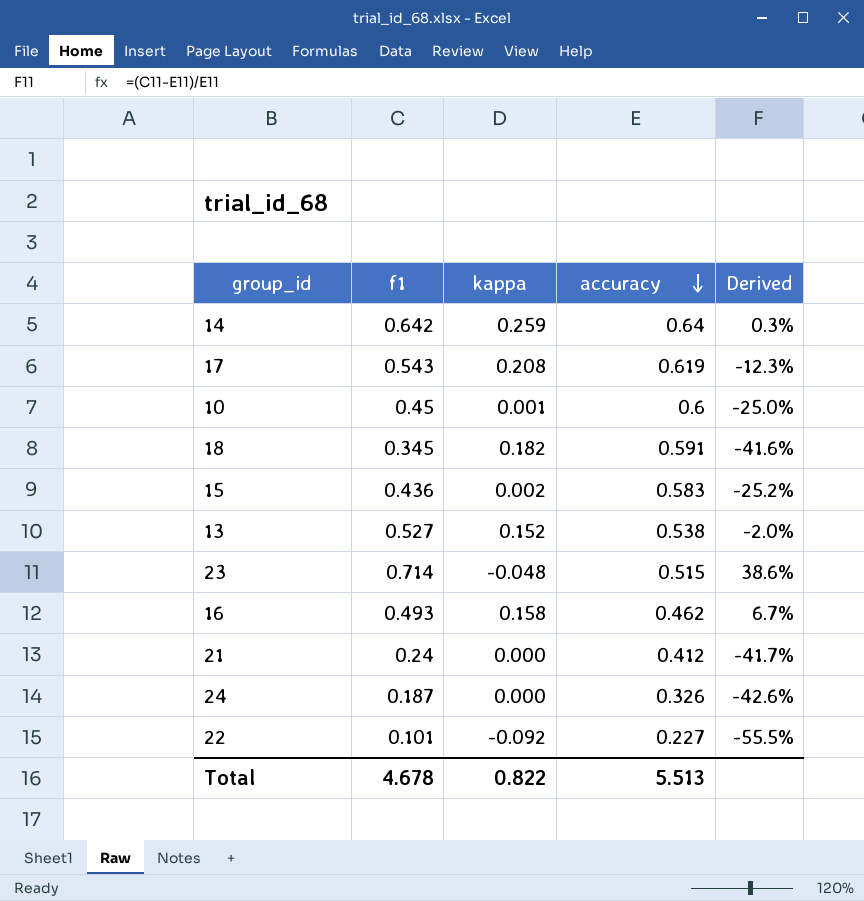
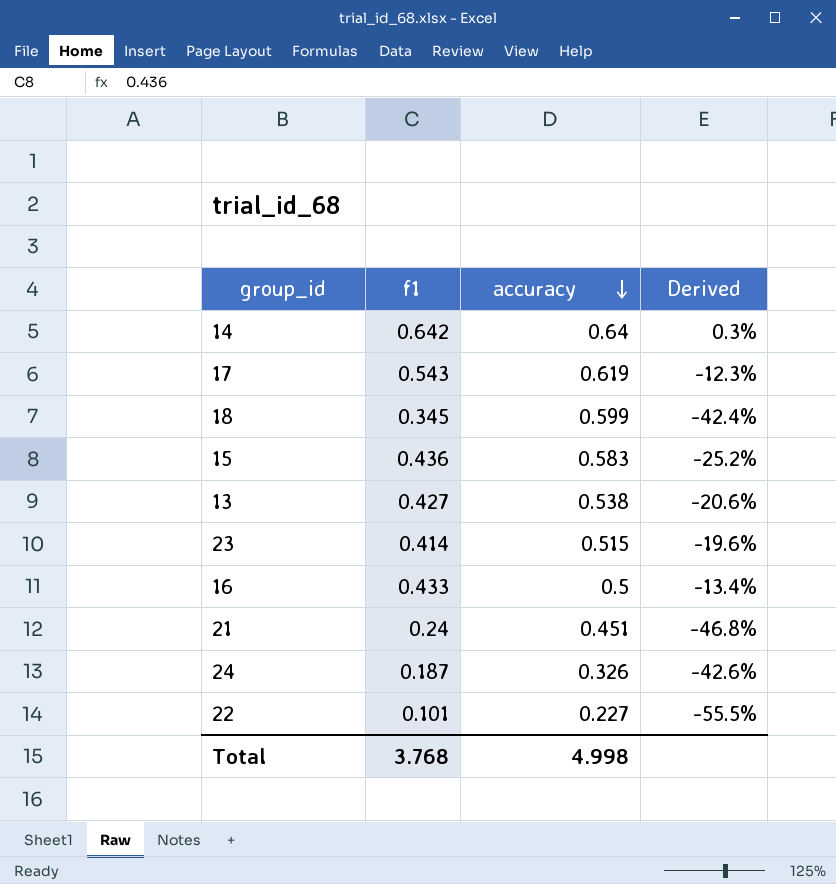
column kappa | position: 3 -> none
row 10: 0.45 | 0.001 | 0.6 | -25.0% -> none
18 | accuracy: 0.591 -> 0.599
18 | Derived: -41.6% -> -42.4%
13 | f1: 0.527 -> 0.427
13 | Derived: -2.0% -> -20.6%
23 | f1: 0.714 -> 0.414
23 | Derived: 38.6% -> -19.6%
16 | f1: 0.493 -> 0.433
16 | accuracy: 0.462 -> 0.5
16 | Derived: 6.7% -> -13.4%
21 | accuracy: 0.412 -> 0.451
21 | Derived: -41.7% -> -46.8%
Total | f1: 4.678 -> 3.768
Total | accuracy: 5.513 -> 4.998

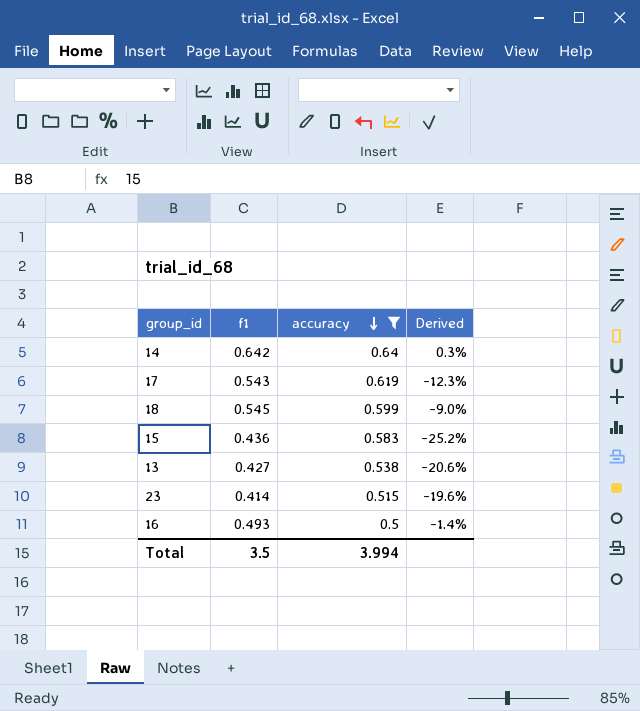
filter: none -> accuracy >= 0.5
18 | f1: 0.345 -> 0.545
18 | Derived: -42.4% -> -9.0%
16 | f1: 0.433 -> 0.493
16 | Derived: -13.4% -> -1.4%
Total | f1: 3.768 -> 3.5
Total | accuracy: 4.998 -> 3.994

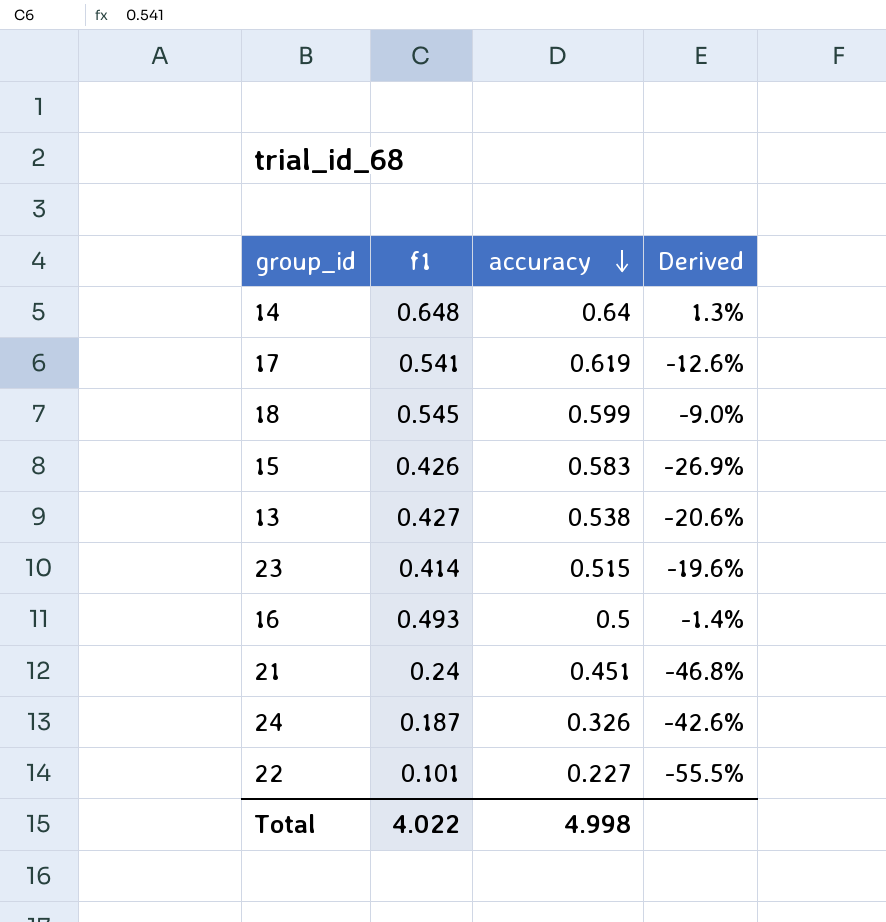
filter: accuracy >= 0.5 -> none
14 | f1: 0.642 -> 0.648
14 | Derived: 0.3% -> 1.3%
17 | f1: 0.543 -> 0.541
17 | Derived: -12.3% -> -12.6%
15 | f1: 0.436 -> 0.426
15 | Derived: -25.2% -> -26.9%
Total | f1: 3.5 -> 4.022
Total | accuracy: 3.994 -> 4.998

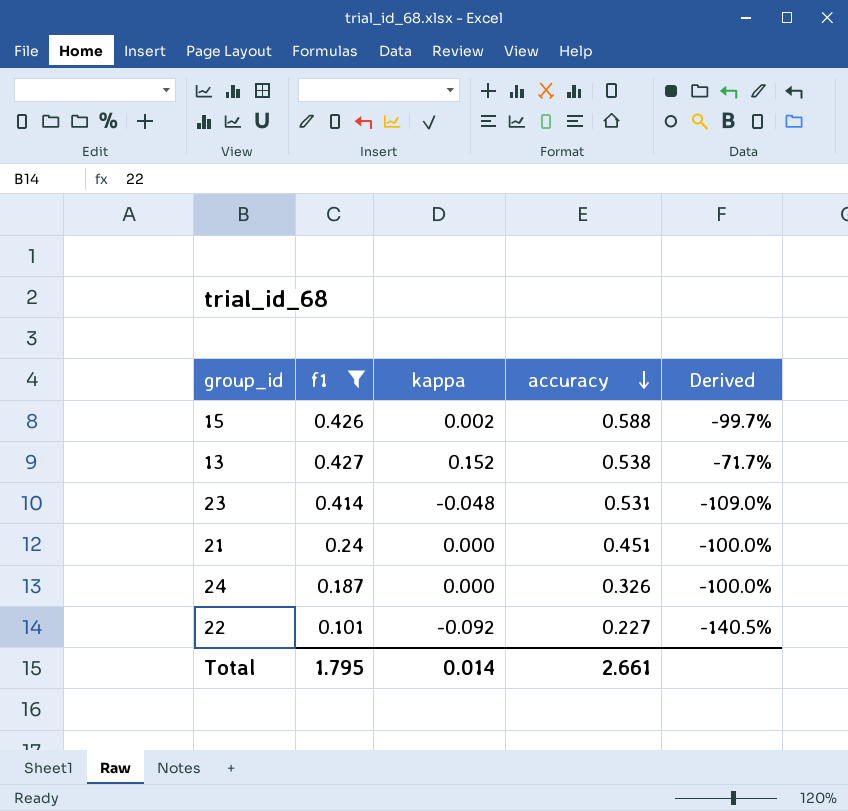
filter: none -> f1 <= 0.427
column kappa | position: none -> 3
column Derived | formula: ([f1] - [accuracy]) / [accuracy] -> ([kappa] - [accuracy]) / [accuracy]
15 | accuracy: 0.583 -> 0.588
23 | accuracy: 0.515 -> 0.531
Total | f1: 4.022 -> 1.795
Total | accuracy: 4.998 -> 2.661

